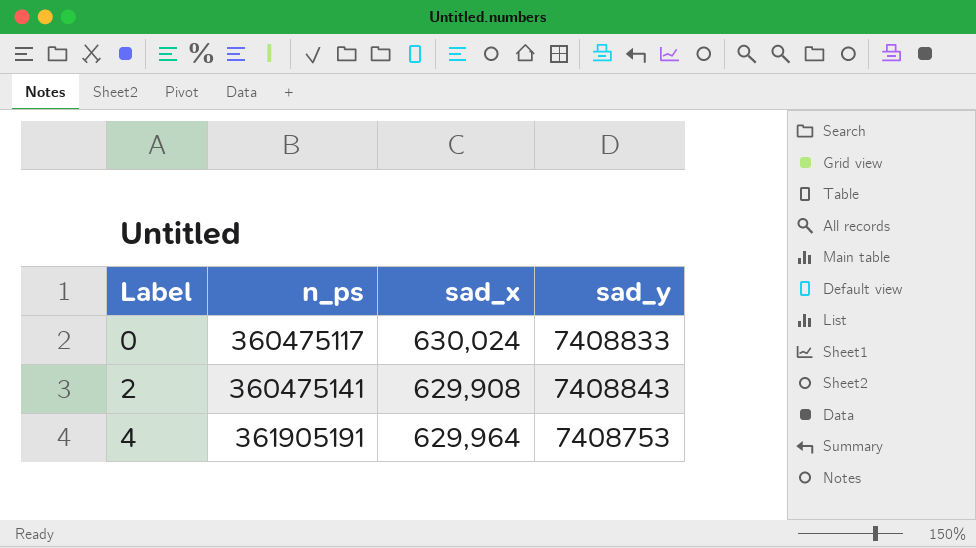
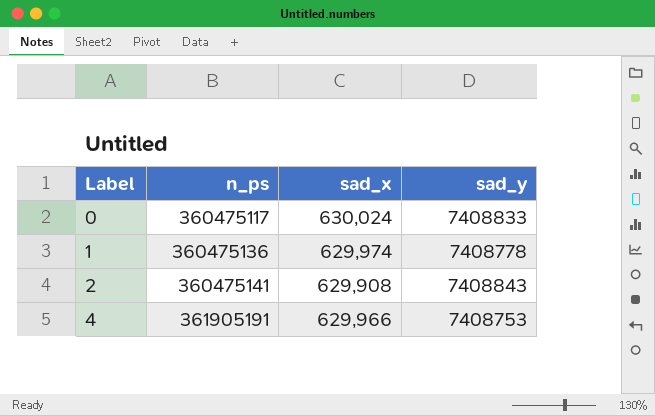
row 1: none -> 360475136 | 629,974 | 7408778
4 | sad_x: 629,964 -> 629,966

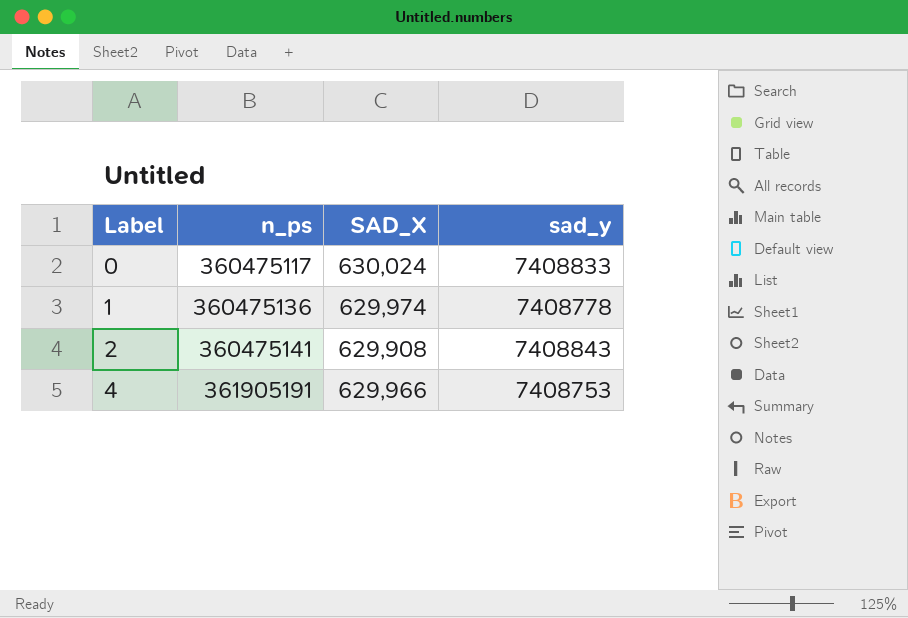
column name: sad_x -> SAD_X

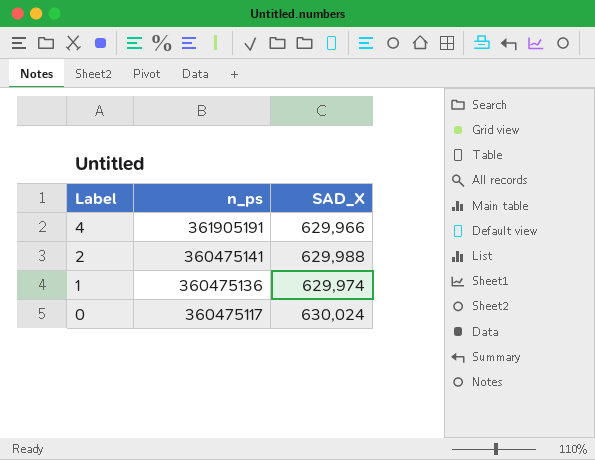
row order: Label ascending -> Label descending
column sad_y | position: 4 -> none
2 | SAD_X: 629,908 -> 629,988

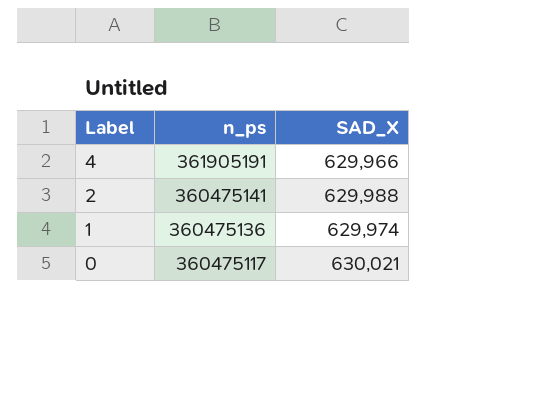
0 | SAD_X: 630,024 -> 630,021

